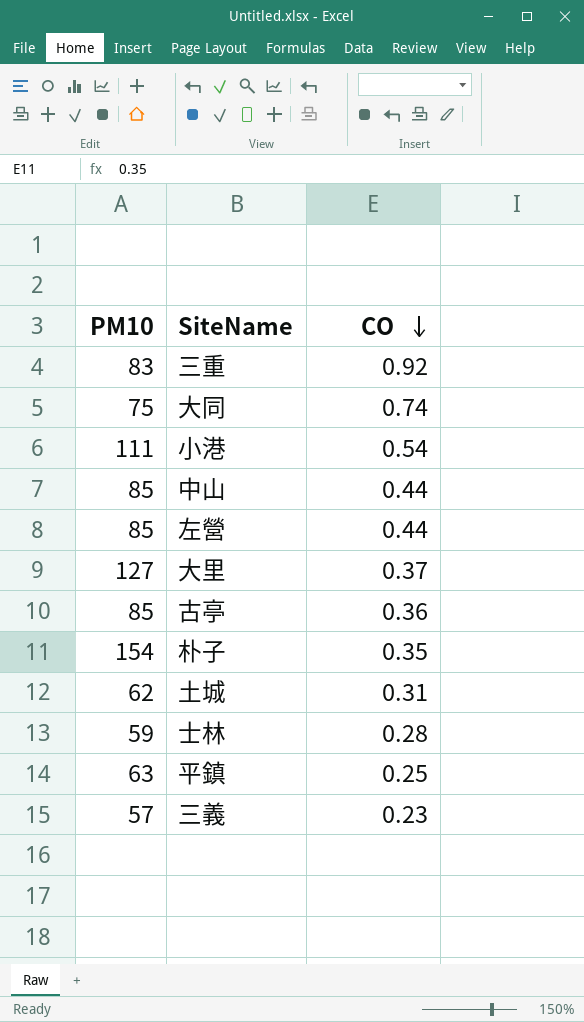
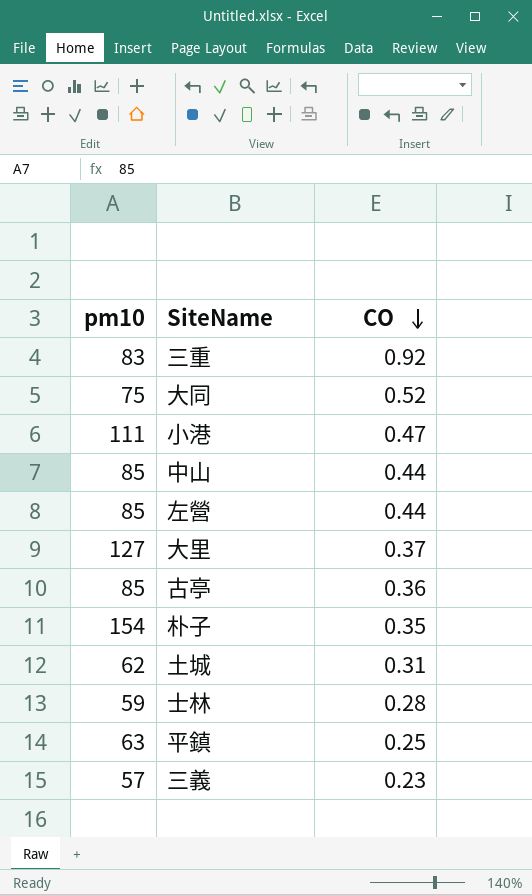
column name: PM10 -> pm10
大同 | CO: 0.74 -> 0.52
小港 | CO: 0.54 -> 0.47

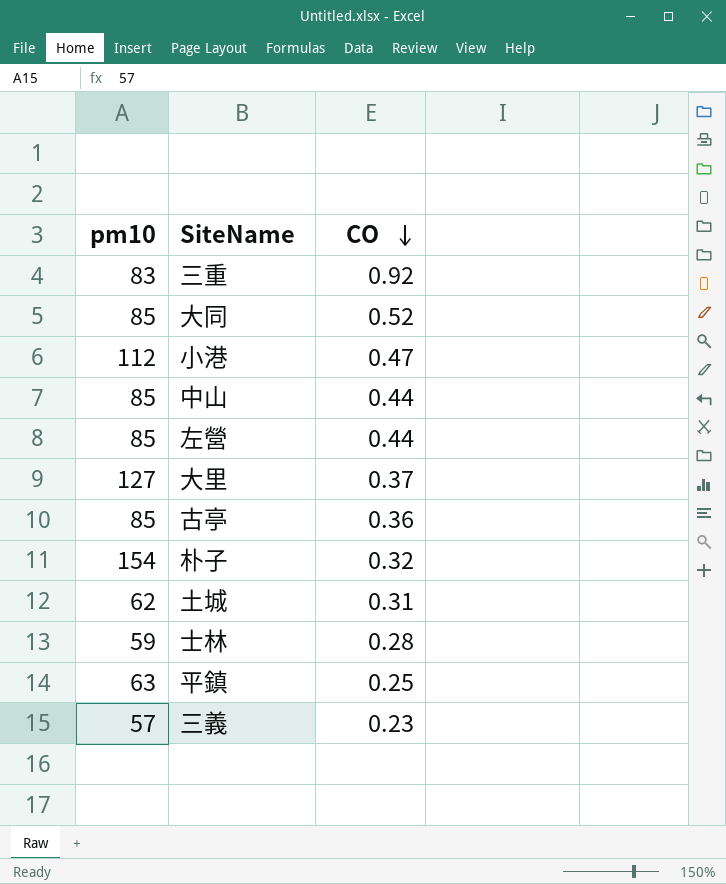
大同 | pm10: 75 -> 85
小港 | pm10: 111 -> 112
朴子 | CO: 0.35 -> 0.32

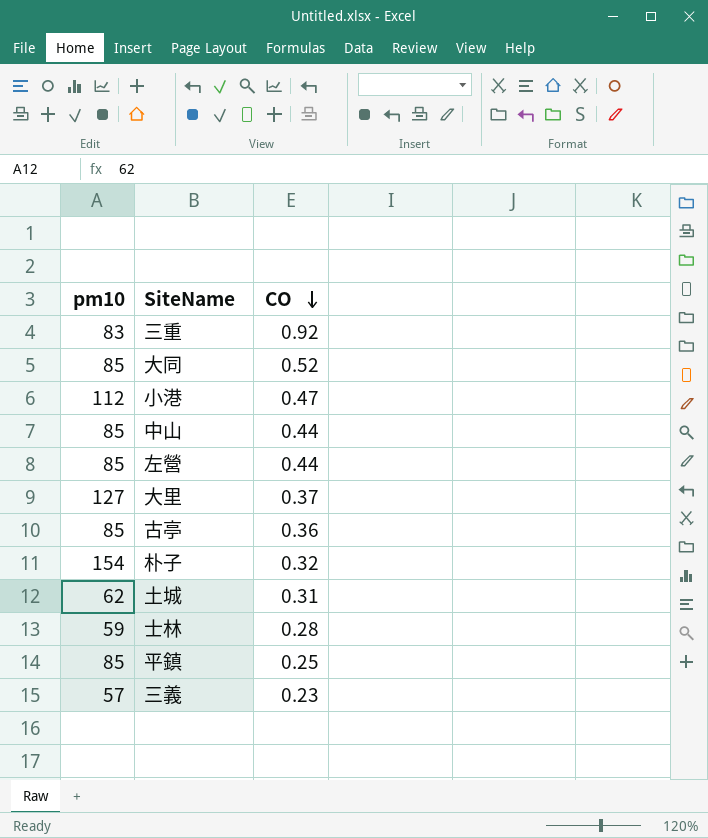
平鎮 | pm10: 63 -> 85

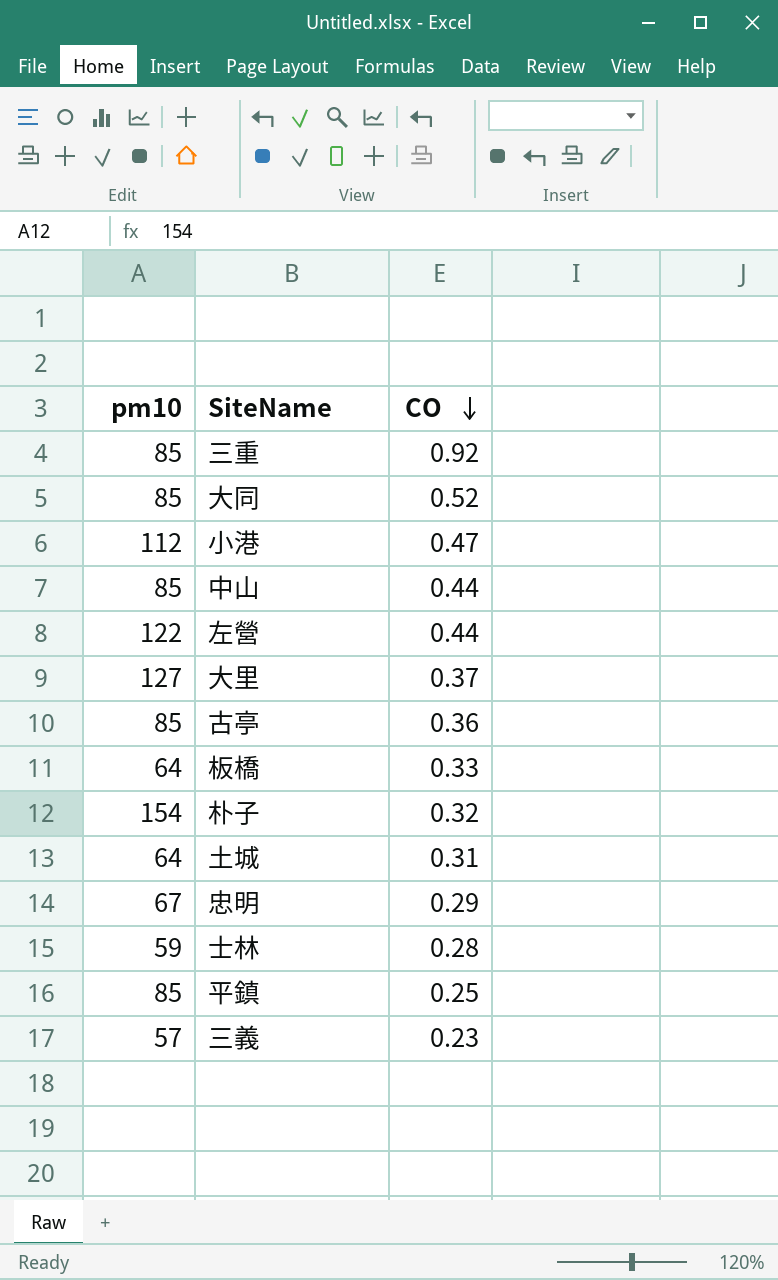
三重 | pm10: 83 -> 85
左營 | pm10: 85 -> 122
row 板橋: none -> 64 | 0.33
土城 | pm10: 62 -> 64
row 忠明: none -> 67 | 0.29

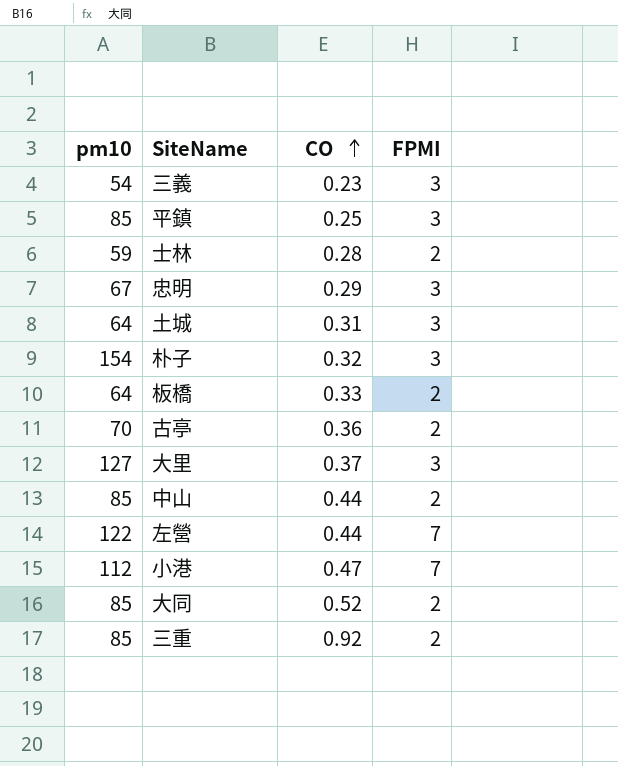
row order: CO descending -> CO ascending
column FPMI | position: none -> 4
三義 | pm10: 57 -> 54
古亭 | pm10: 85 -> 70

